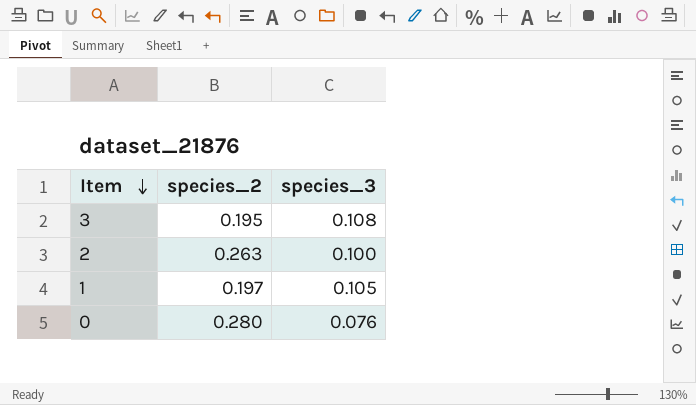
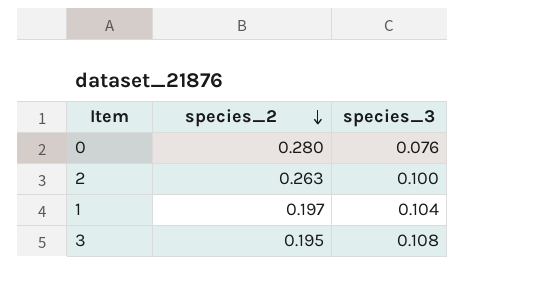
row order: Item descending -> species_2 descending
1 | species_3: 0.105 -> 0.104

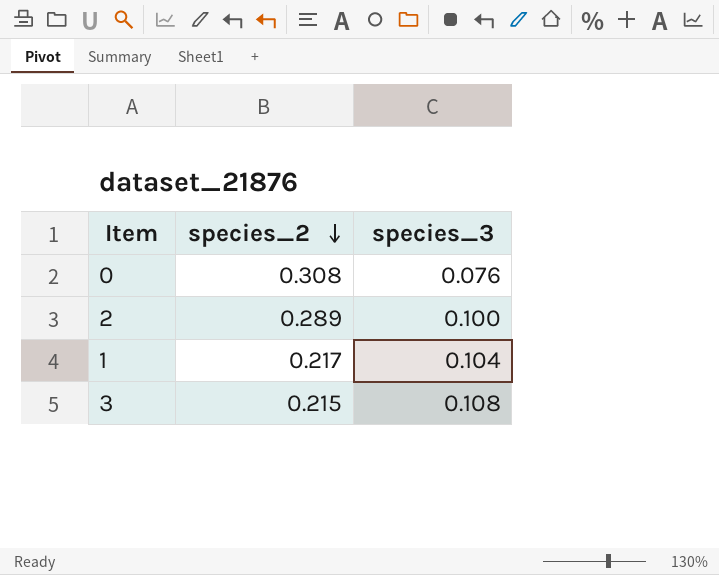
0 | species_2: 0.280 -> 0.308
2 | species_2: 0.263 -> 0.289
1 | species_2: 0.197 -> 0.217
3 | species_2: 0.195 -> 0.215

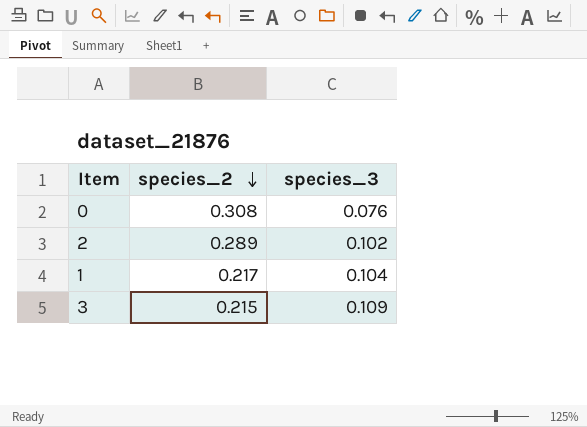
2 | species_3: 0.100 -> 0.102
3 | species_3: 0.108 -> 0.109

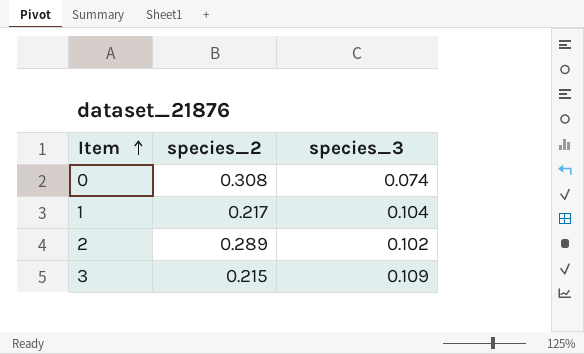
row order: species_2 descending -> Item ascending
0 | species_3: 0.076 -> 0.074

